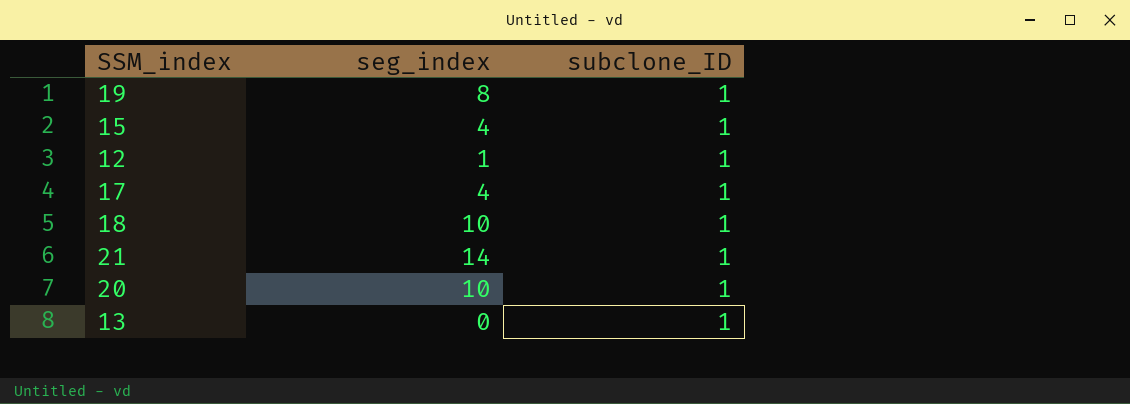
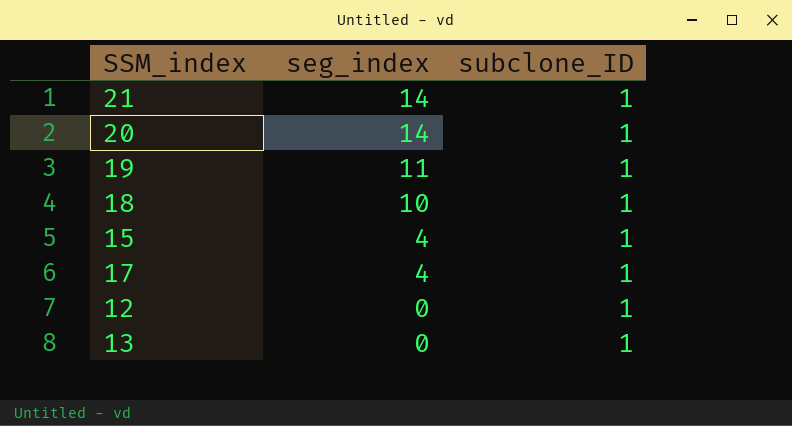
row order: none -> seg_index descending
20 | seg_index: 10 -> 14
19 | seg_index: 8 -> 11
12 | seg_index: 1 -> 0

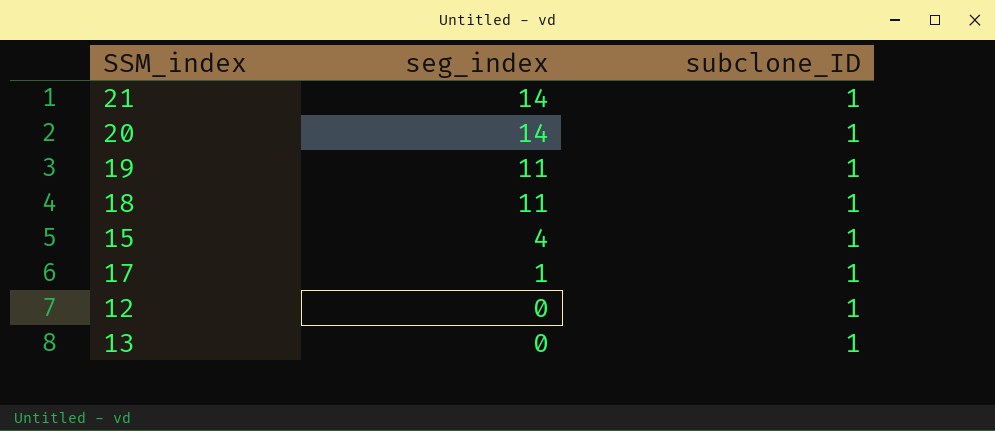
18 | seg_index: 10 -> 11
17 | seg_index: 4 -> 1

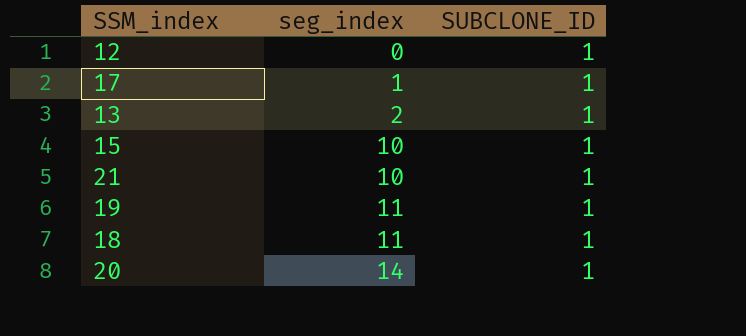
row order: seg_index descending -> seg_index ascending
column name: subclone_ID -> SUBCLONE_ID
13 | seg_index: 0 -> 2
15 | seg_index: 4 -> 10
21 | seg_index: 14 -> 10

